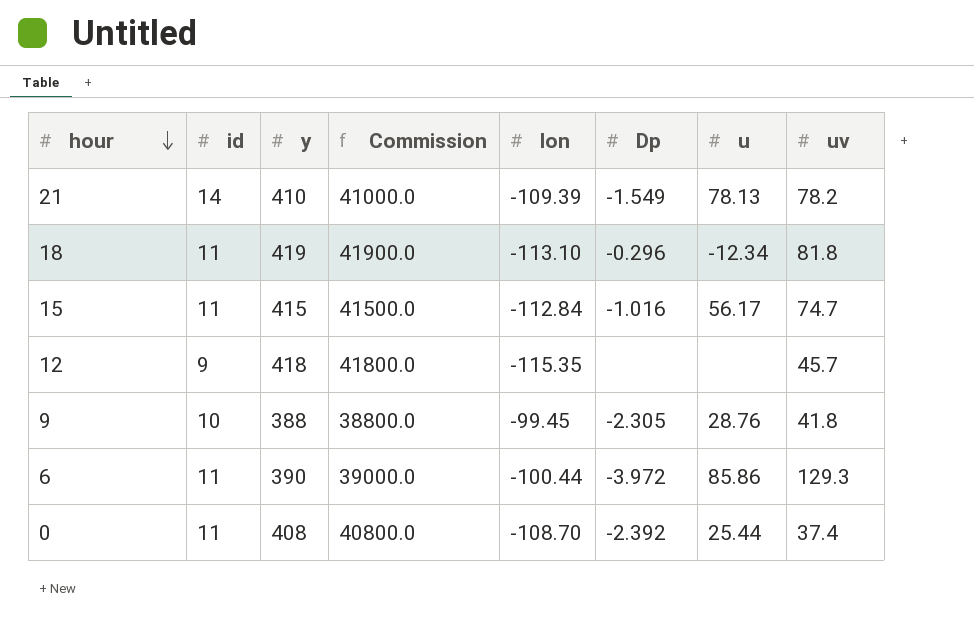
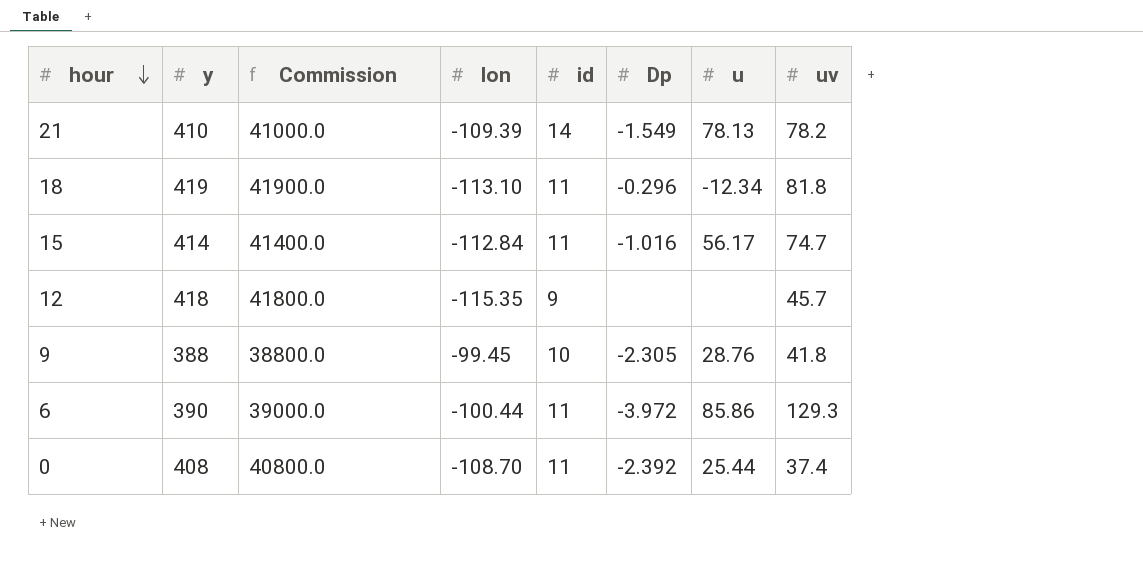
column id | position: 2 -> 5
15 | y: 415 -> 414
15 | Commission: 41500.0 -> 41400.0

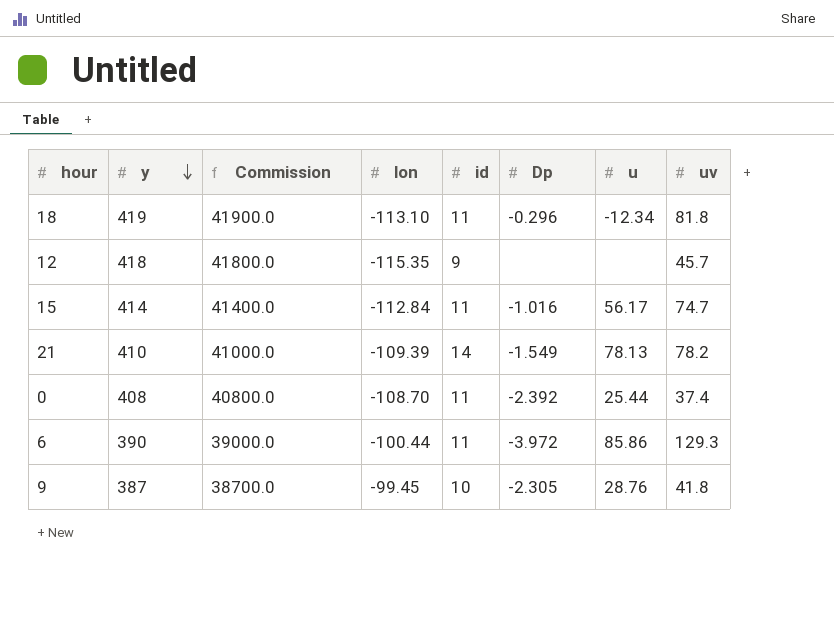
row order: hour descending -> y descending
9 | y: 388 -> 387
9 | Commission: 38800.0 -> 38700.0

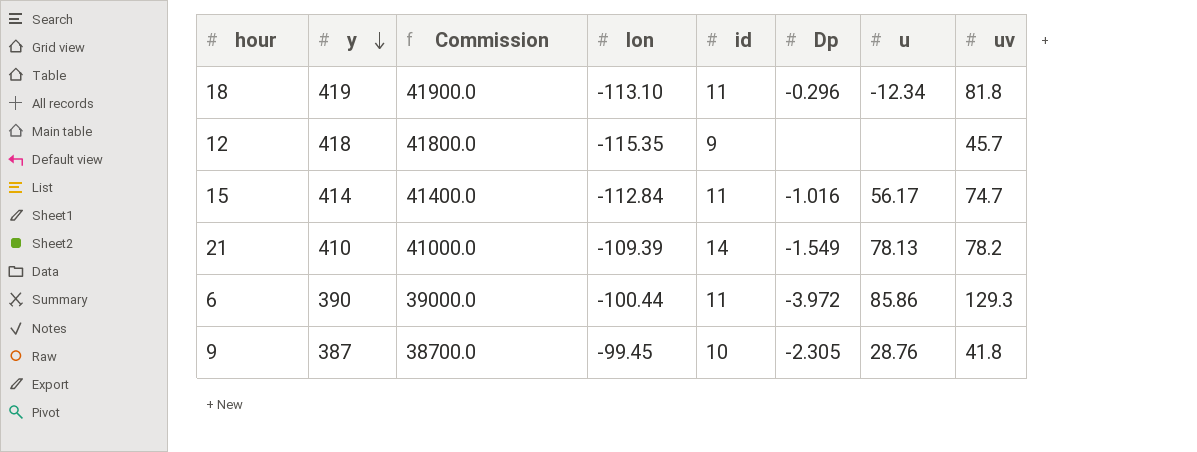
row 0: 408 | 40800.0 | -108.70 | 11 | -2.392 | 25.44 | 37.4 -> none

